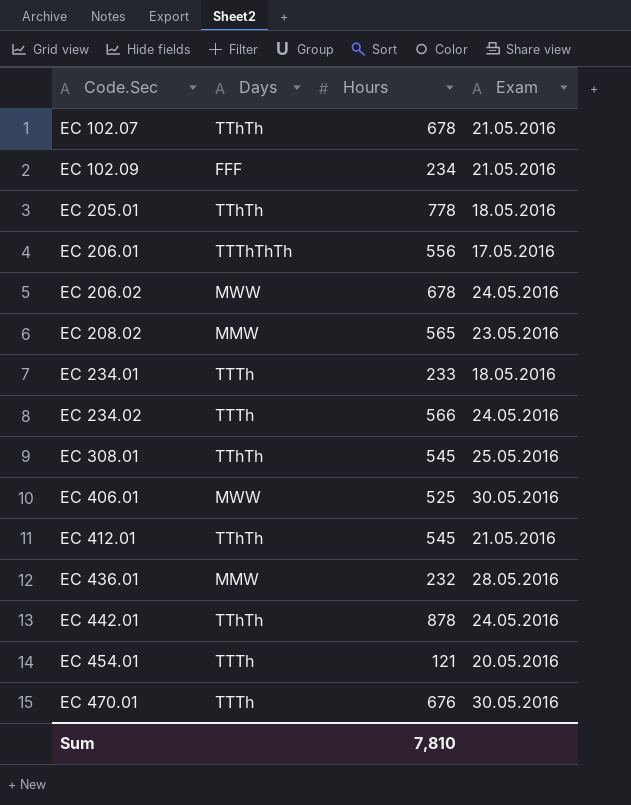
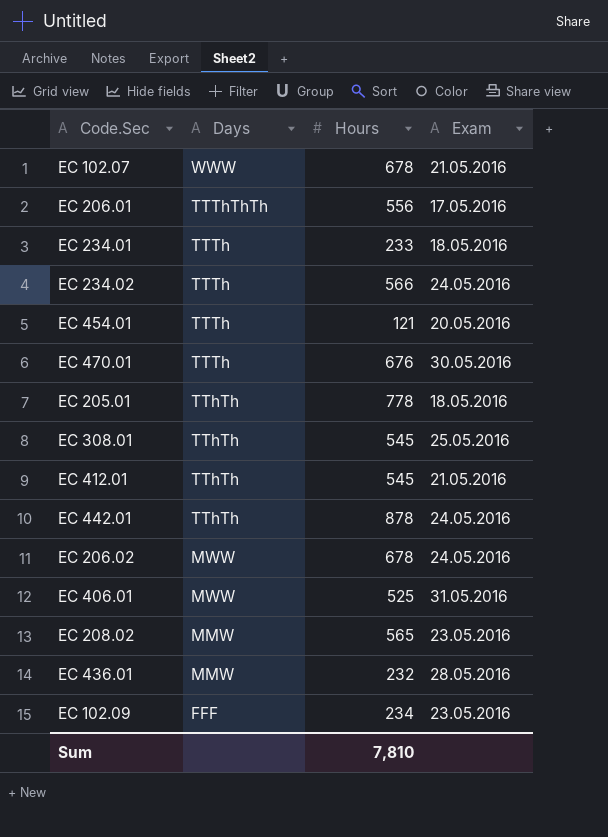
row order: Code.Sec ascending -> Days descending
EC 102.07 | Days: TThTh -> WWW
EC 406.01 | Exam: 30.05.2016 -> 31.05.2016
EC 102.09 | Exam: 21.05.2016 -> 23.05.2016

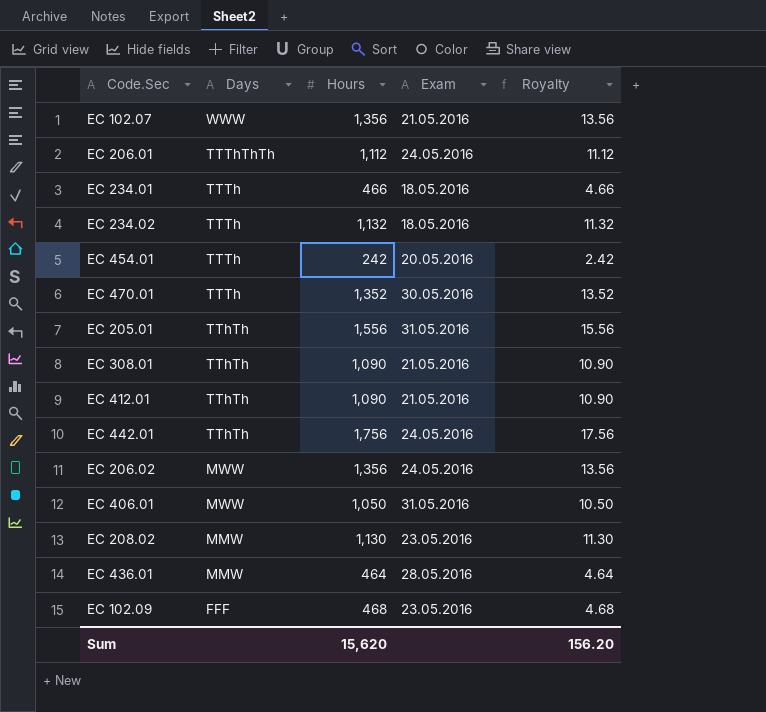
column Royalty | formula: none -> [Hours] * 0.01
EC 102.07 | Hours: 678 -> 1,356
EC 206.01 | Hours: 556 -> 1,112
EC 206.01 | Exam: 17.05.2016 -> 24.05.2016
EC 234.01 | Hours: 233 -> 466
EC 234.02 | Hours: 566 -> 1,132
EC 234.02 | Exam: 24.05.2016 -> 18.05.2016
EC 454.01 | Hours: 121 -> 242
EC 470.01 | Hours: 676 -> 1,352
EC 205.01 | Hours: 778 -> 1,556
EC 205.01 | Exam: 18.05.2016 -> 31.05.2016
EC 308.01 | Hours: 545 -> 1,090
EC 308.01 | Exam: 25.05.2016 -> 21.05.2016
EC 412.01 | Hours: 545 -> 1,090
EC 442.01 | Hours: 878 -> 1,756
EC 206.02 | Hours: 678 -> 1,356
EC 406.01 | Hours: 525 -> 1,050
EC 208.02 | Hours: 565 -> 1,130
EC 436.01 | Hours: 232 -> 464
EC 102.09 | Hours: 234 -> 468
Sum | Hours: 7,810 -> 15,620

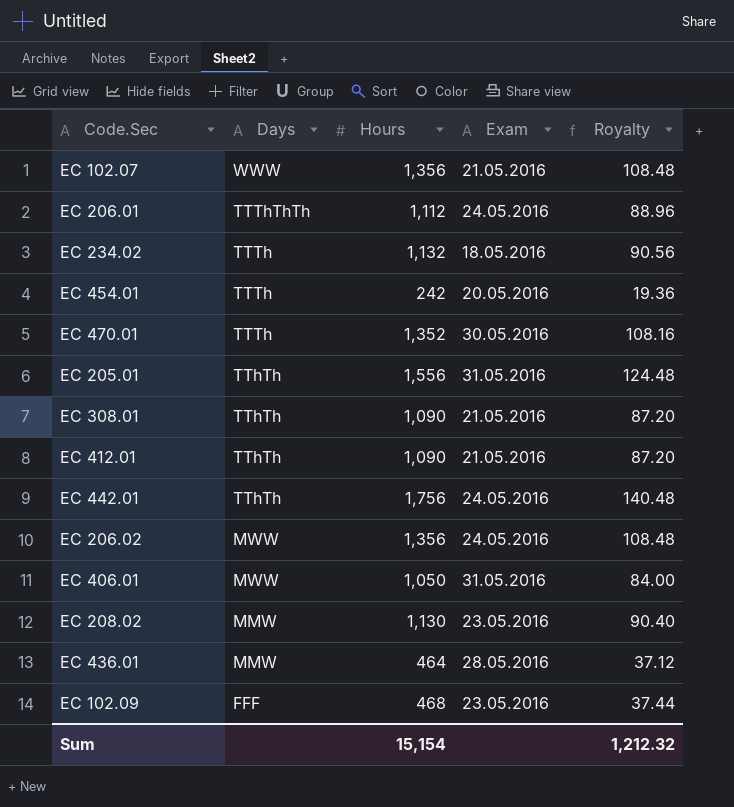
column Royalty | formula: [Hours] * 0.01 -> [Hours] * 0.08
row EC 234.01: TTTh | 466 | 18.05.2016 | 4.66 -> none
Sum | Hours: 15,620 -> 15,154
Sum | Royalty: 156.20 -> 1,212.32

